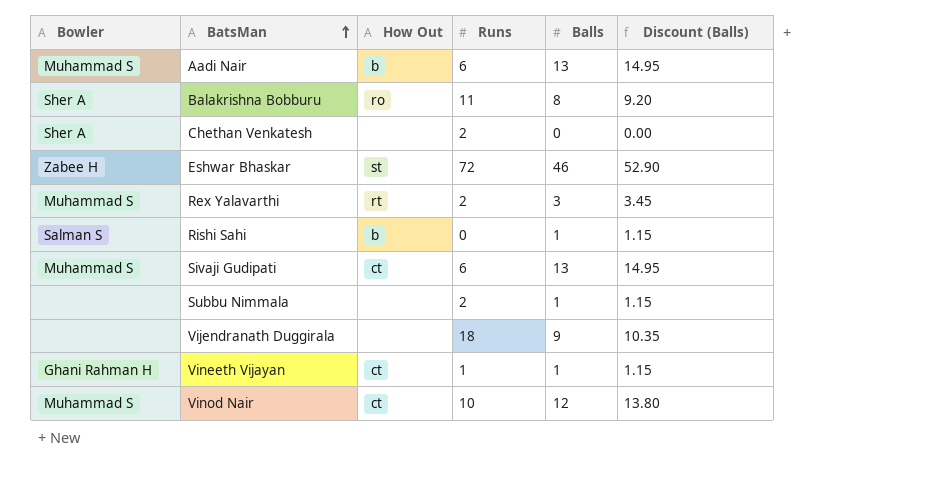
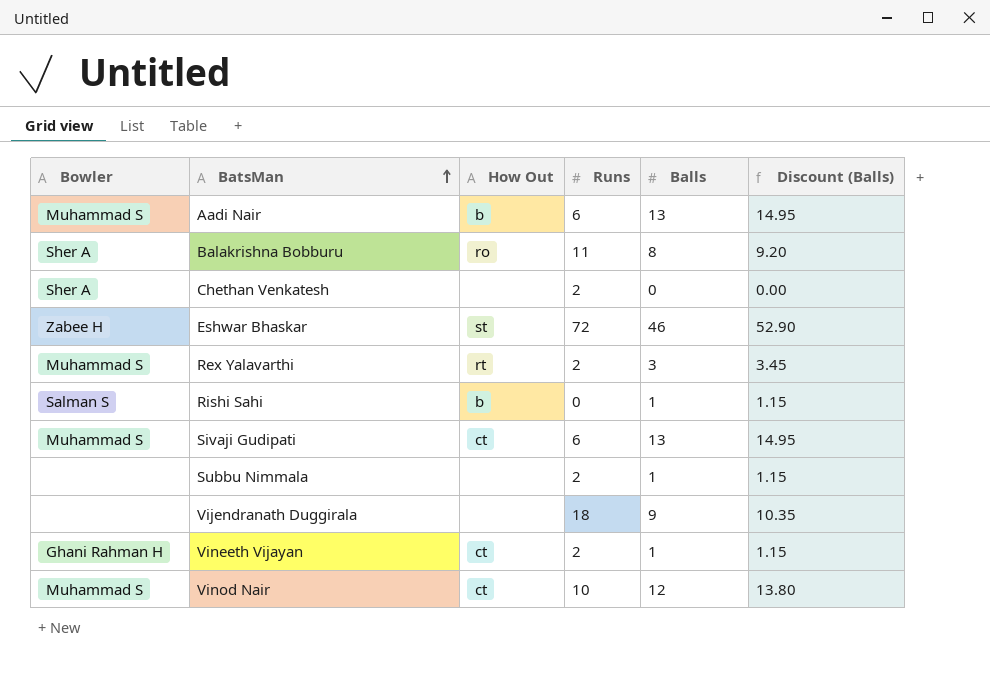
Vineeth Vijayan | Runs: 1 -> 2

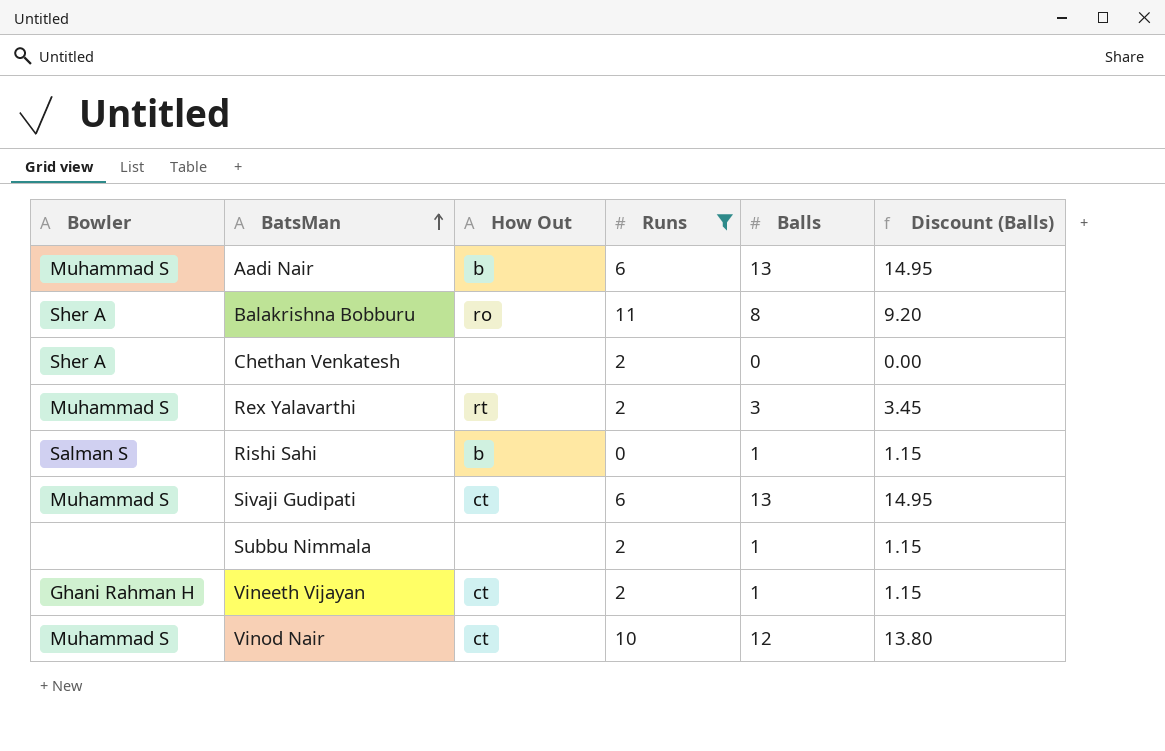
filter: none -> Runs <= 11

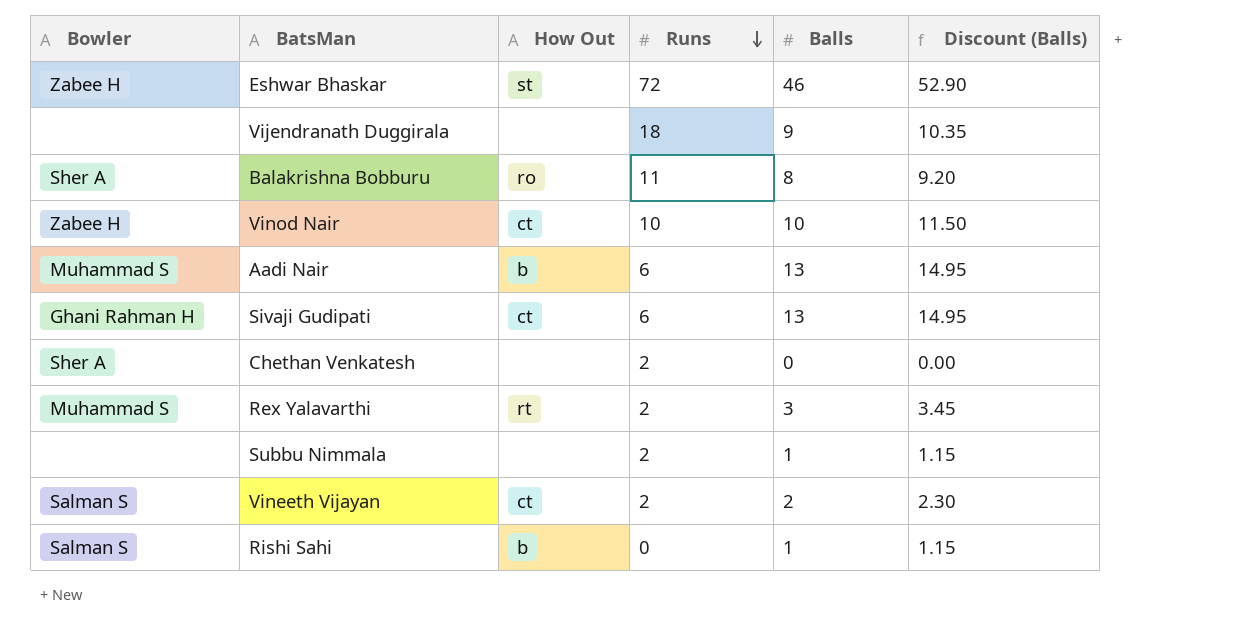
filter: Runs <= 11 -> none
row order: BatsMan ascending -> Runs descending
Vinod Nair | Bowler: Muhammad S -> Zabee H
Vinod Nair | Balls: 12 -> 10
Vinod Nair | Discount (Balls): 13.80 -> 11.50
Sivaji Gudipati | Bowler: Muhammad S -> Ghani Rahman H
Vineeth Vijayan | Bowler: Ghani Rahman H -> Salman S
Vineeth Vijayan | Balls: 1 -> 2
Vineeth Vijayan | Discount (Balls): 1.15 -> 2.30

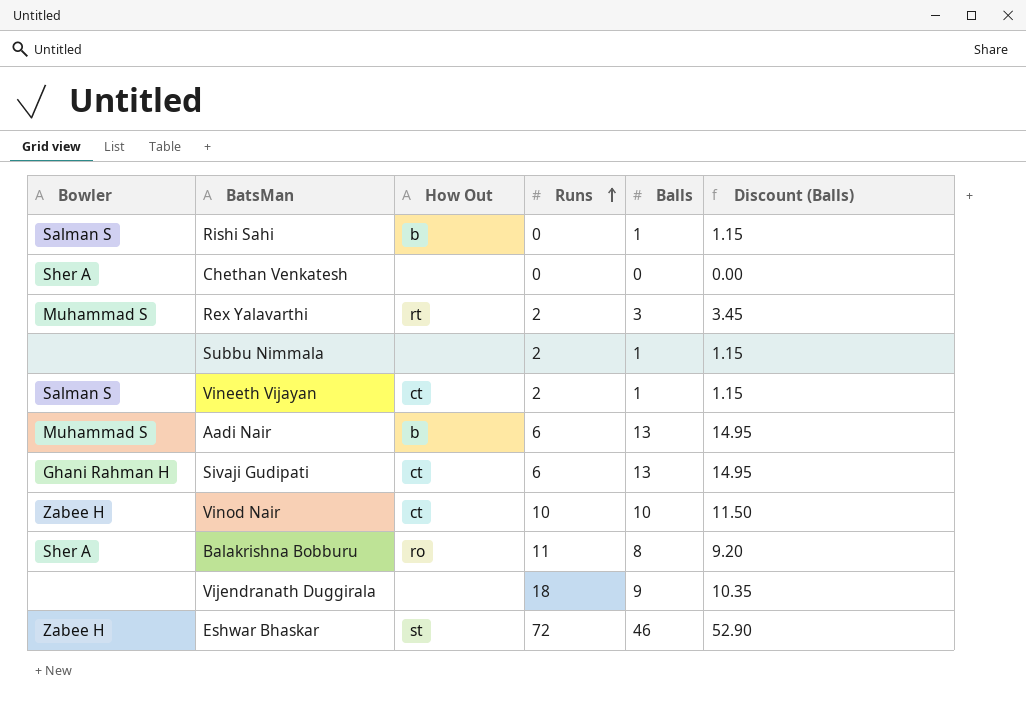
row order: Runs descending -> Runs ascending
Chethan Venkatesh | Runs: 2 -> 0
Vineeth Vijayan | Balls: 2 -> 1
Vineeth Vijayan | Discount (Balls): 2.30 -> 1.15

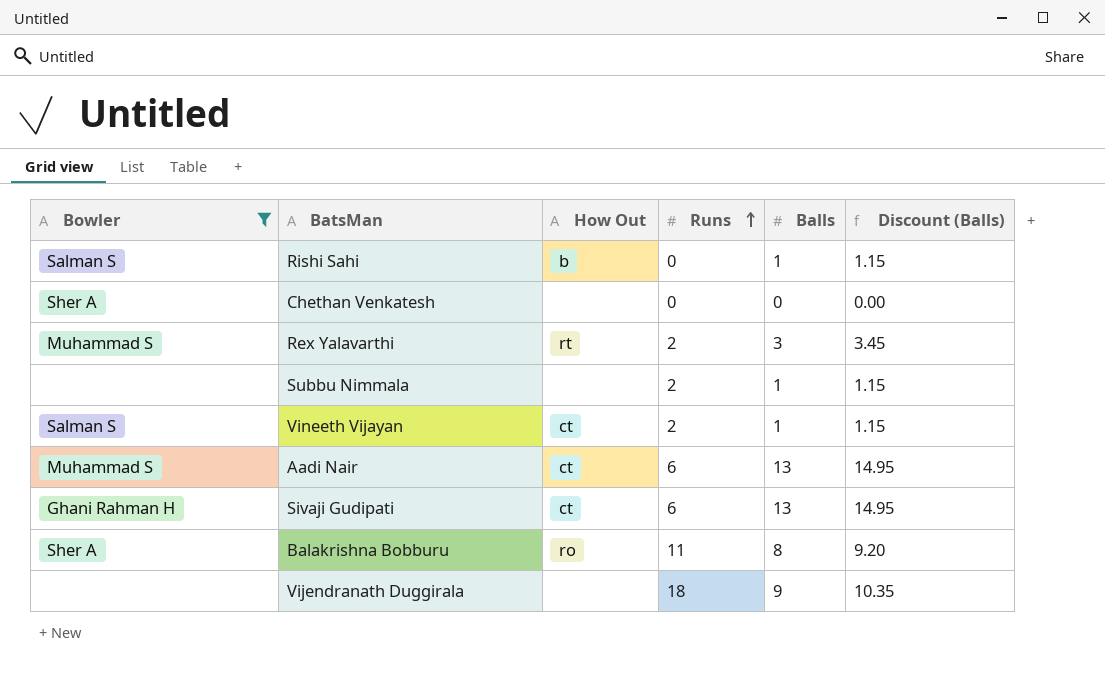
filter: none -> Bowler != Zabee H
Aadi Nair | How Out: b -> ct

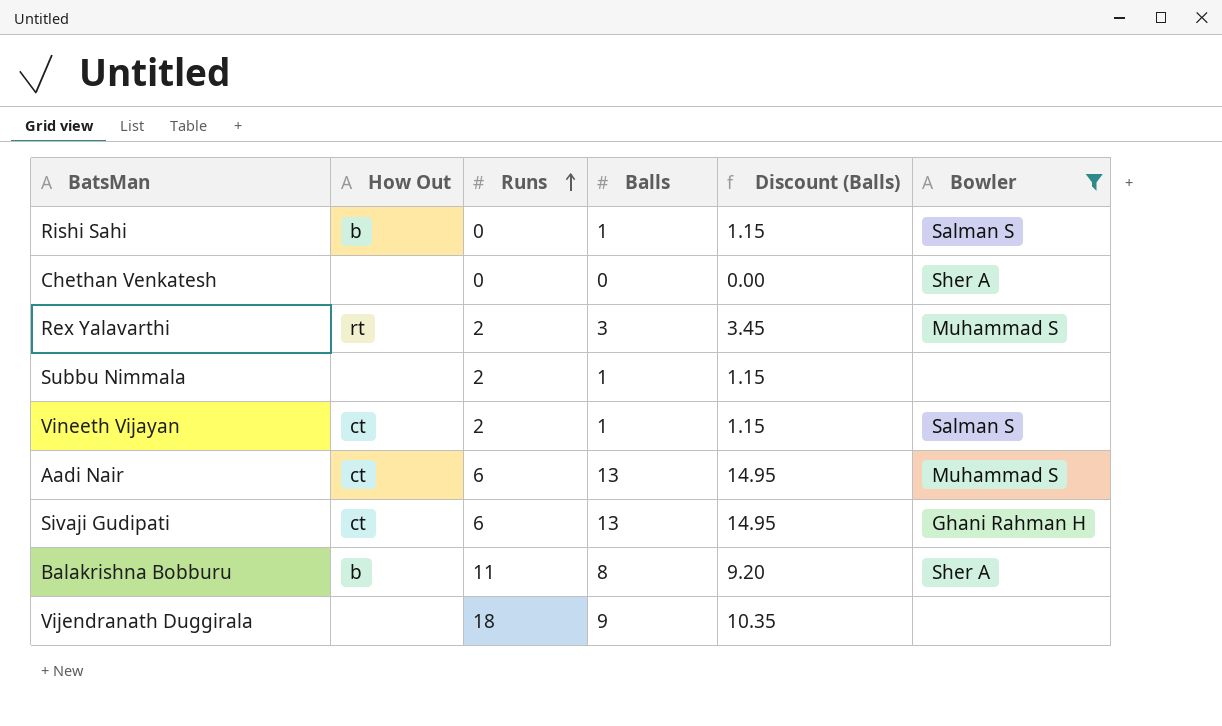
column Bowler | position: 1 -> 6
Balakrishna Bobburu | How Out: ro -> b

